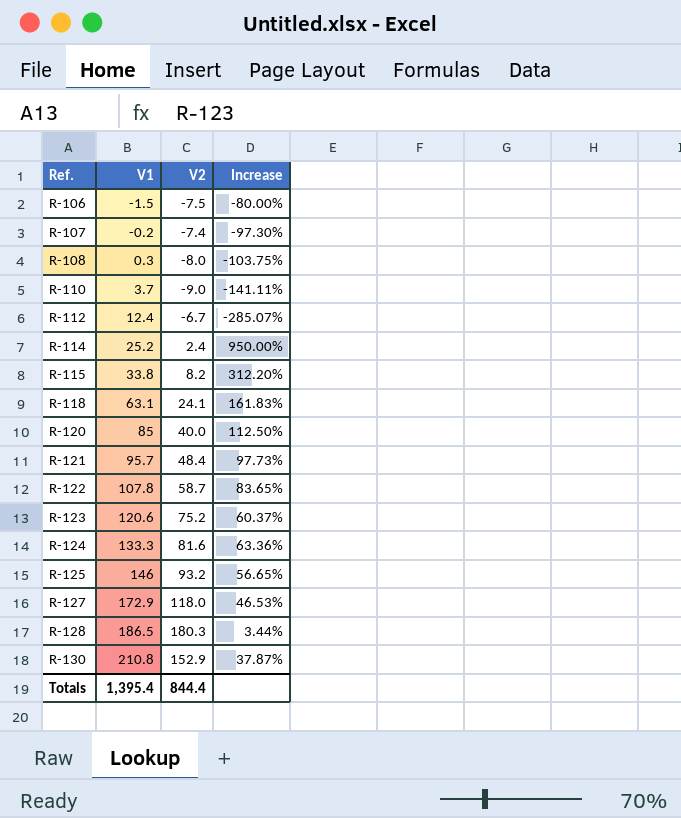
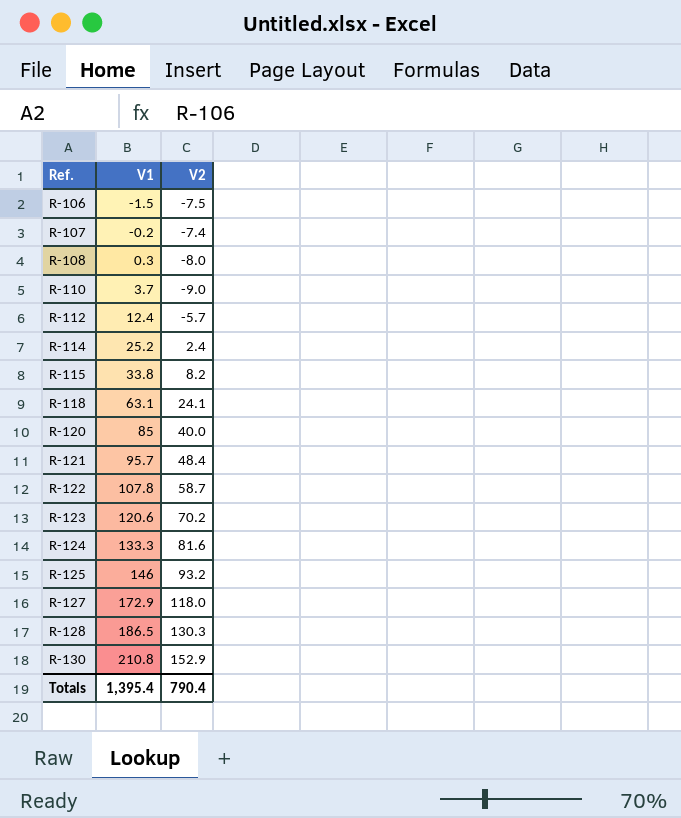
column Increase | formula: ([V1] - [V2]) / [V2] -> none
R-112 | V2: -6.7 -> -5.7
R-123 | V2: 75.2 -> 70.2
R-128 | V2: 180.3 -> 130.3
Totals | V2: 844.4 -> 790.4

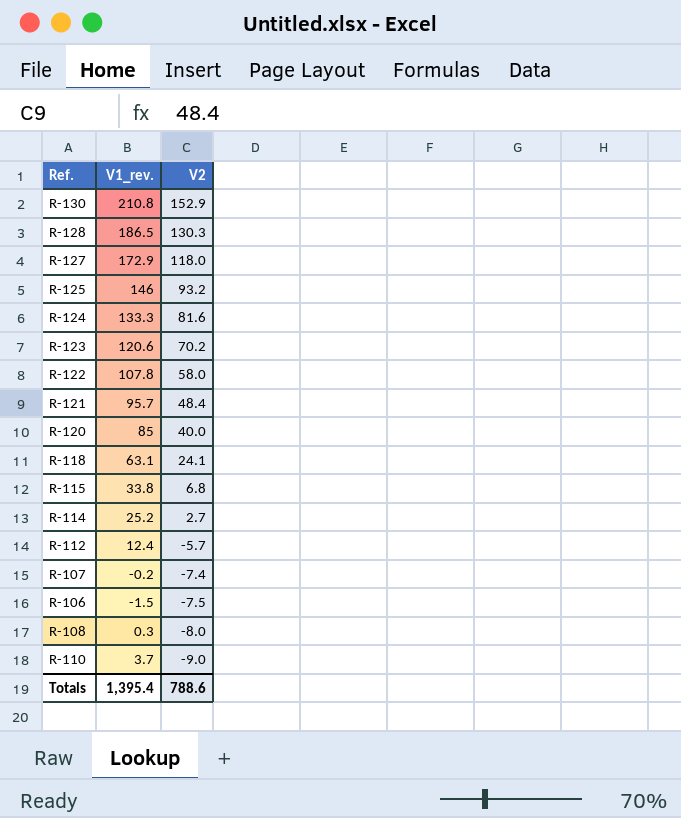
row order: Ref. ascending -> V2 descending
column name: V1 -> V1_rev.
R-122 | V2: 58.7 -> 58.0
R-115 | V2: 8.2 -> 6.8
R-114 | V2: 2.4 -> 2.7
Totals | V2: 790.4 -> 788.6

